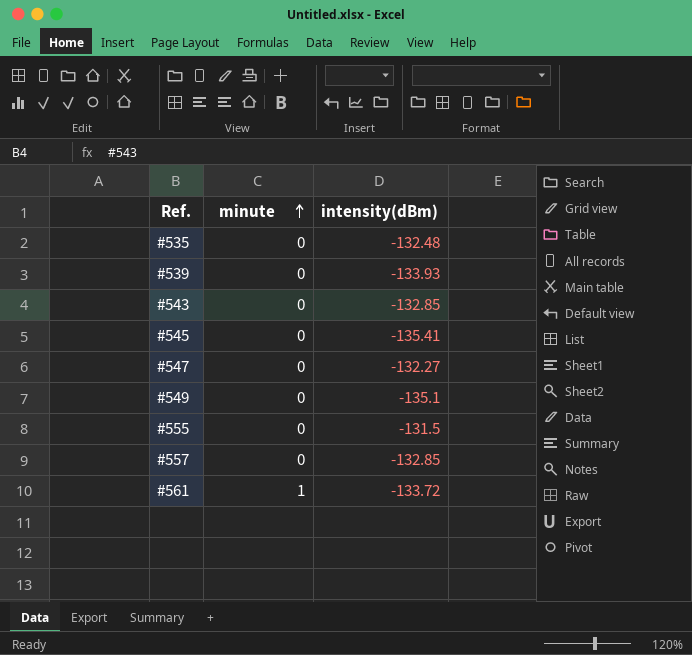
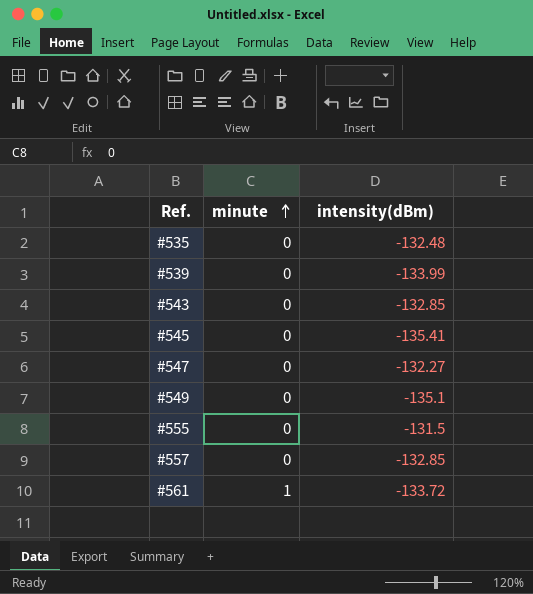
#539 | intensity(dBm): -133.93 -> -133.99

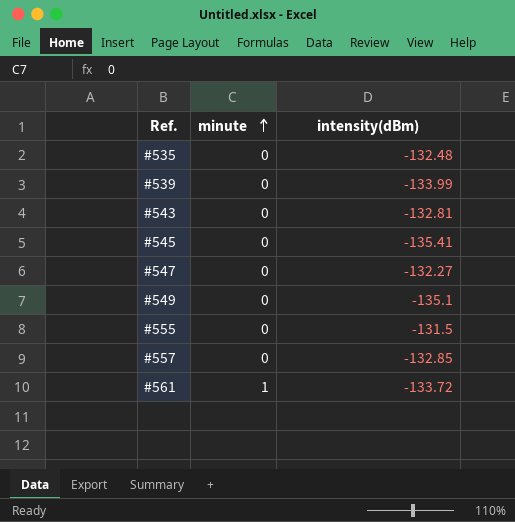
#543 | intensity(dBm): -132.85 -> -132.81

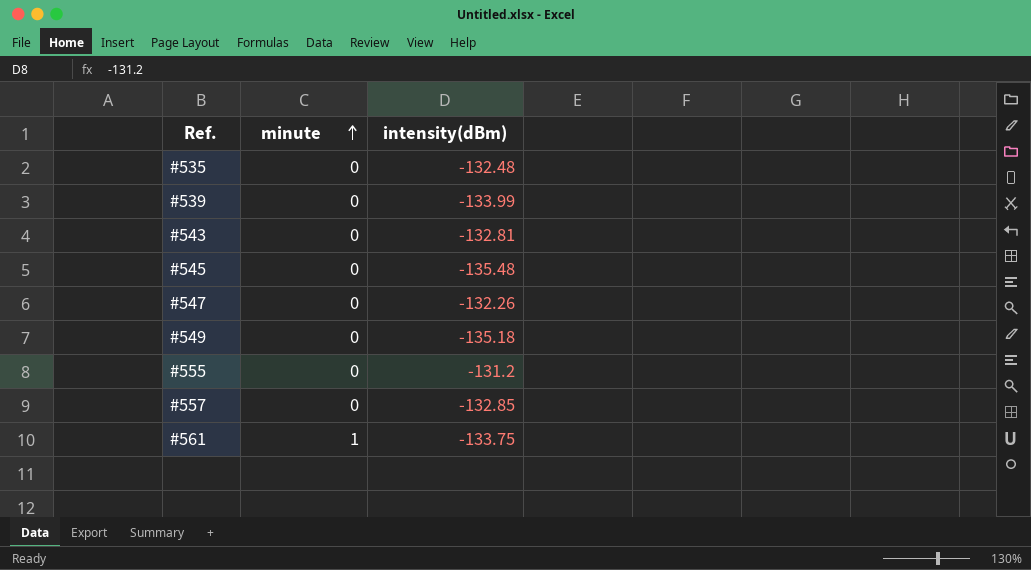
#545 | intensity(dBm): -135.41 -> -135.48
#547 | intensity(dBm): -132.27 -> -132.26
#549 | intensity(dBm): -135.1 -> -135.18
#555 | intensity(dBm): -131.5 -> -131.2
#561 | intensity(dBm): -133.72 -> -133.75

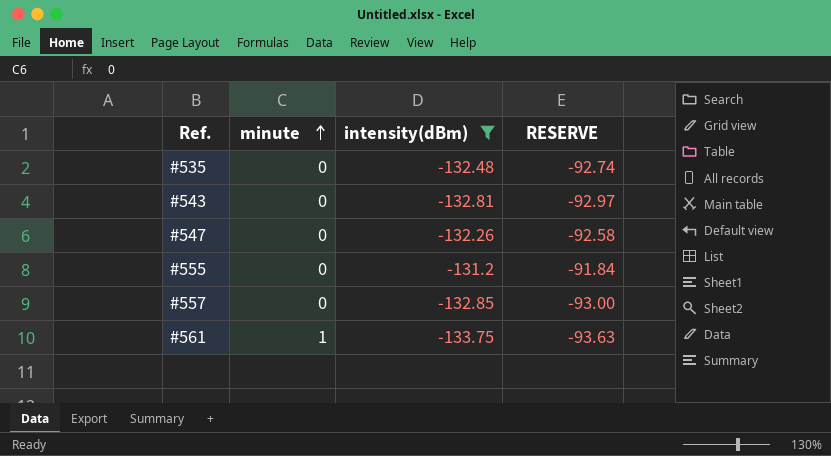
filter: none -> intensity(dBm) >= -133.75
column RESERVE | formula: none -> [intensity(dBm)] * 0.7

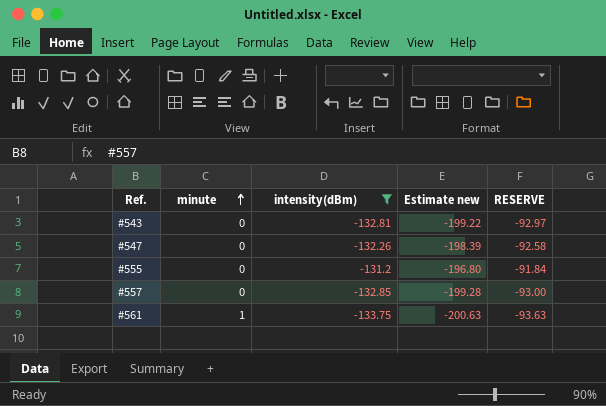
column Estimate new | formula: none -> [intensity(dBm)] * 1.5
row #535: 0 | -132.48 | -92.74 -> none

